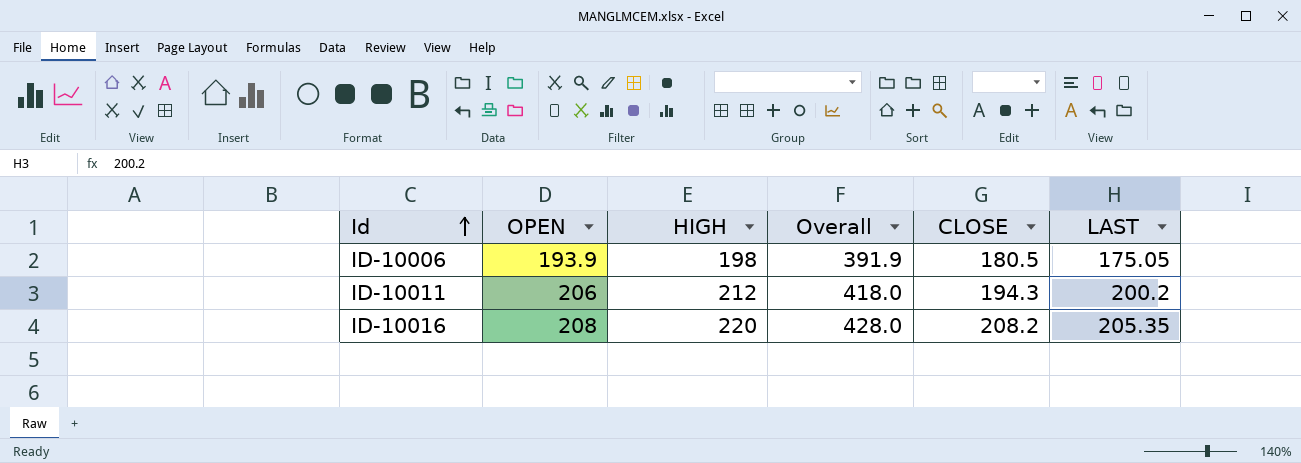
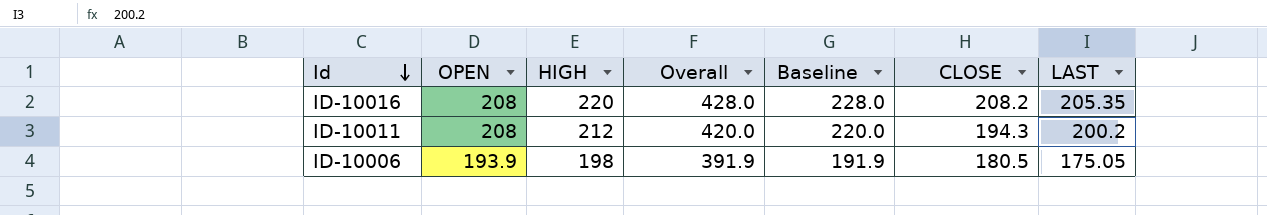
row order: Id ascending -> Id descending
column Baseline | formula: none -> [Overall] - 200
ID-10011 | OPEN: 206 -> 208
ID-10011 | Overall: 418.0 -> 420.0

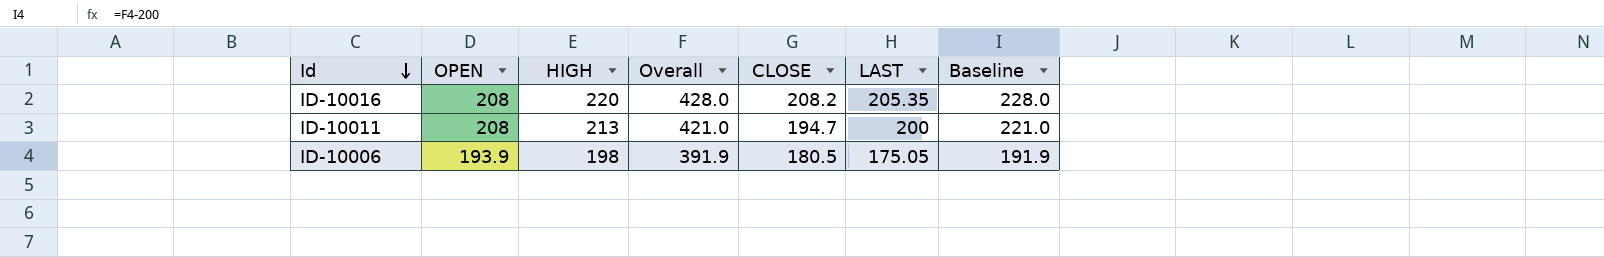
column Baseline | position: 5 -> 7
ID-10011 | HIGH: 212 -> 213
ID-10011 | Overall: 420.0 -> 421.0
ID-10011 | CLOSE: 194.3 -> 194.7
ID-10011 | LAST: 200.2 -> 200
ID-10011 | Baseline: 220.0 -> 221.0

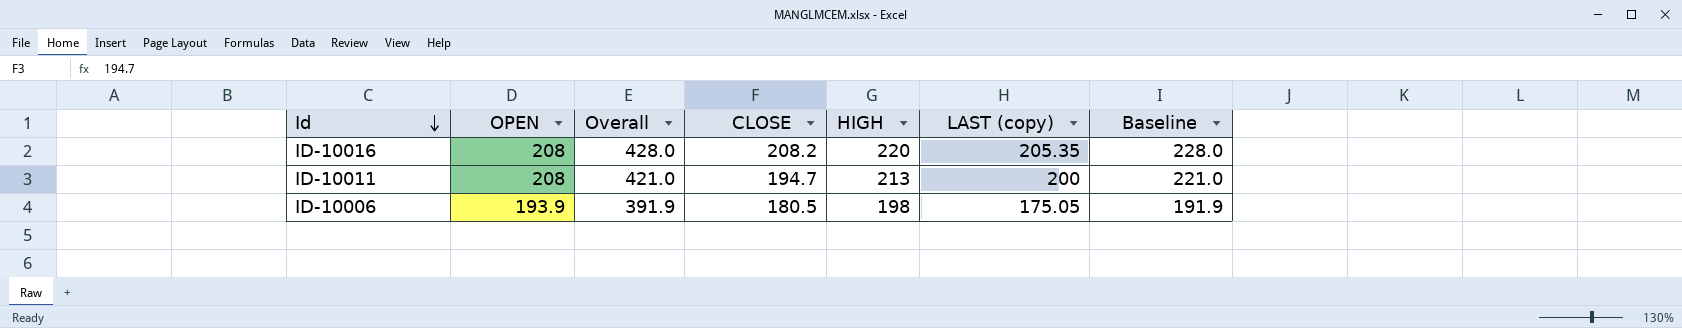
column HIGH | position: 3 -> 5
column name: LAST -> LAST (copy)

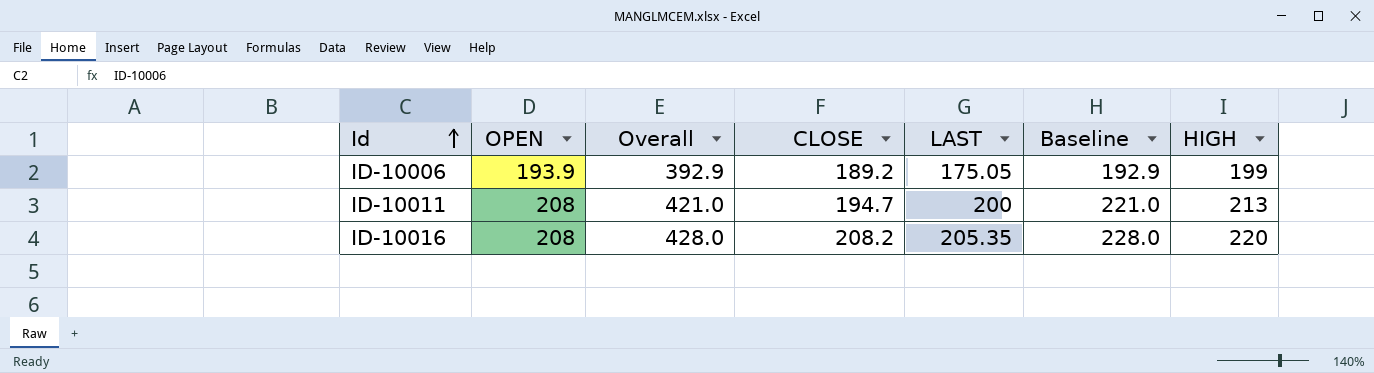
row order: Id descending -> Id ascending
column name: LAST (copy) -> LAST
column HIGH | position: 5 -> 7
ID-10006 | Overall: 391.9 -> 392.9
ID-10006 | CLOSE: 180.5 -> 189.2
ID-10006 | Baseline: 191.9 -> 192.9
ID-10006 | HIGH: 198 -> 199

